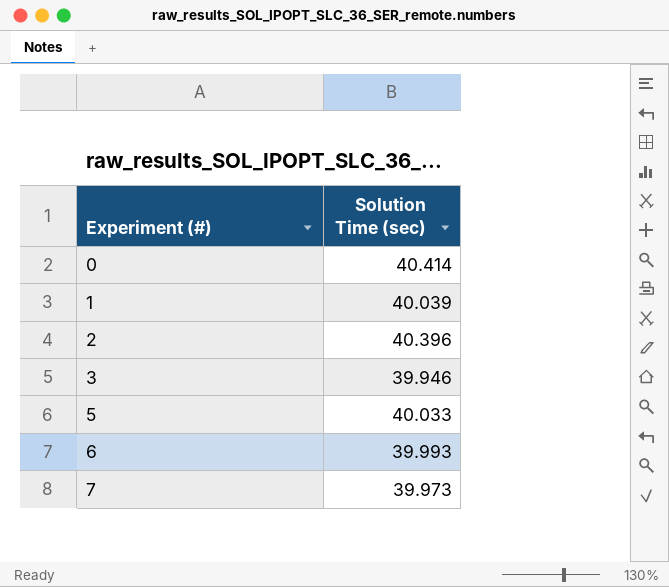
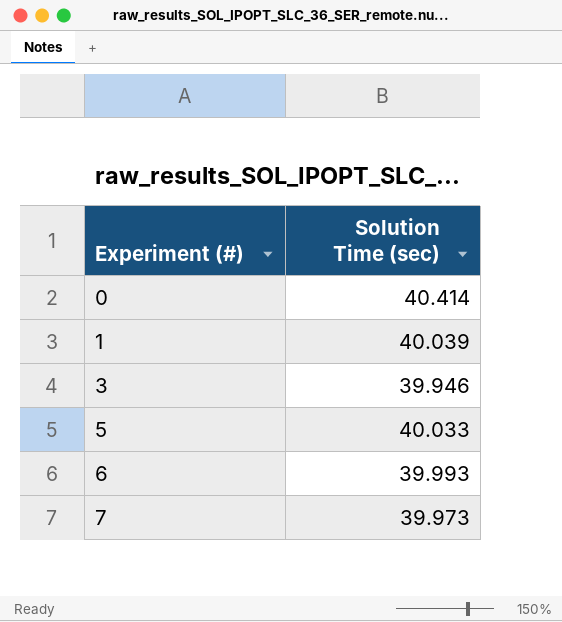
row 2: 40.396 -> none

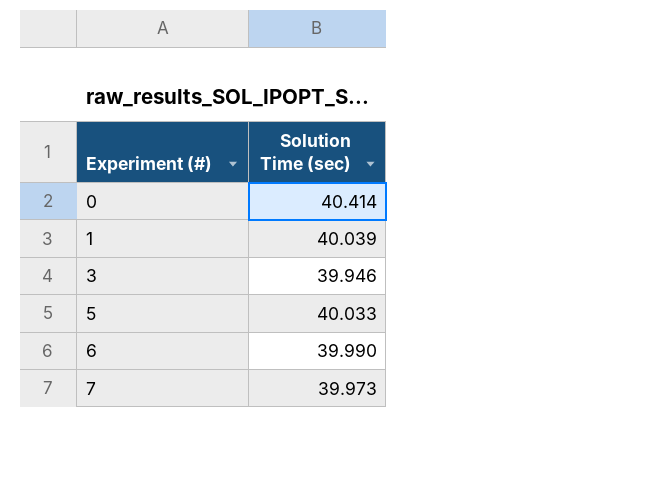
6 | Solution Time (sec): 39.993 -> 39.990

